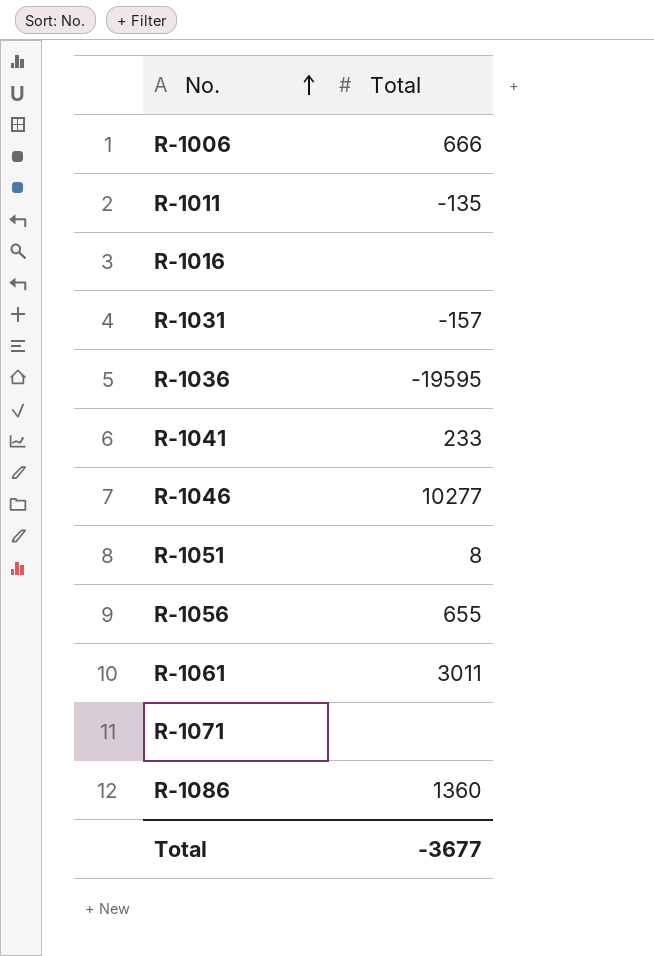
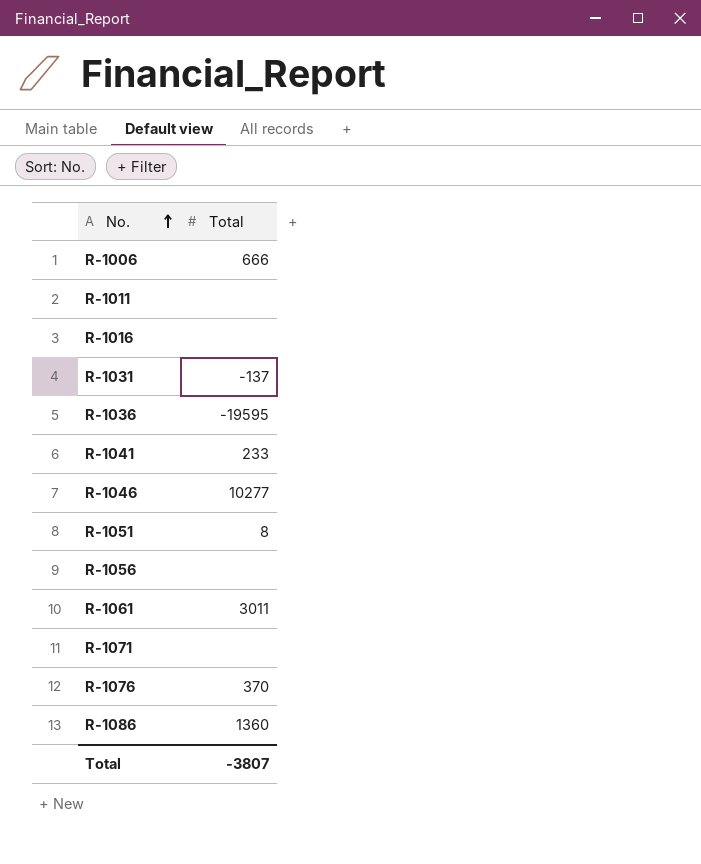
R-1011 | Total: -135 -> none
R-1031 | Total: -157 -> -137
R-1056 | Total: 655 -> none
row R-1076: none -> 370
Total | Total: -3677 -> -3807

